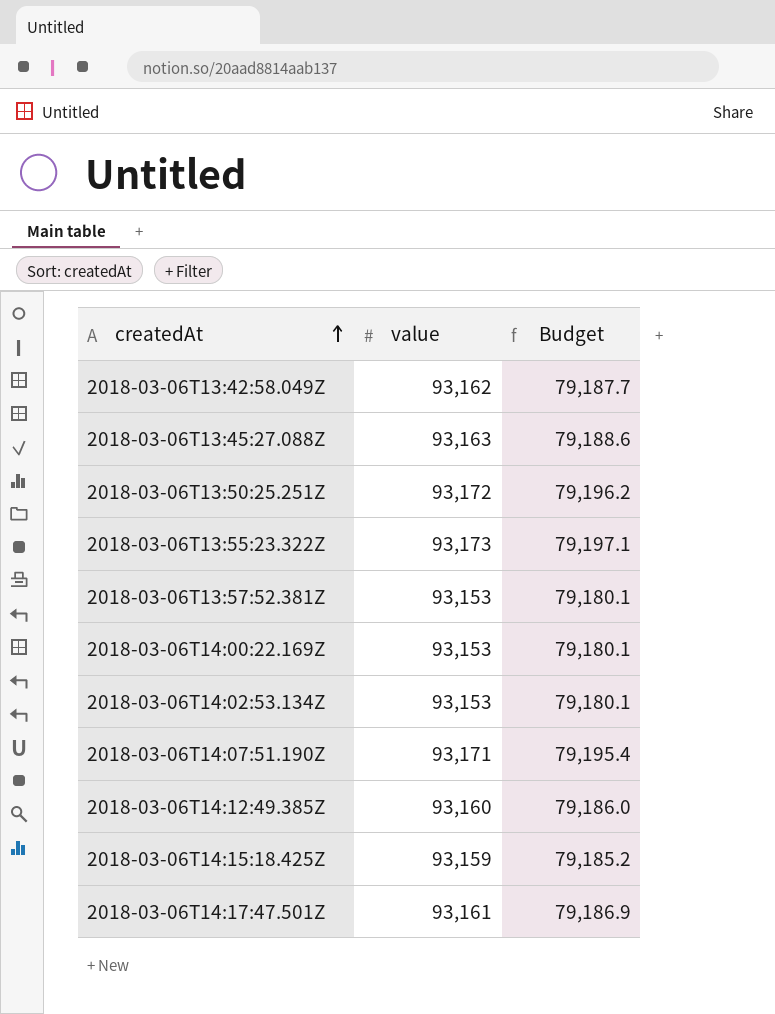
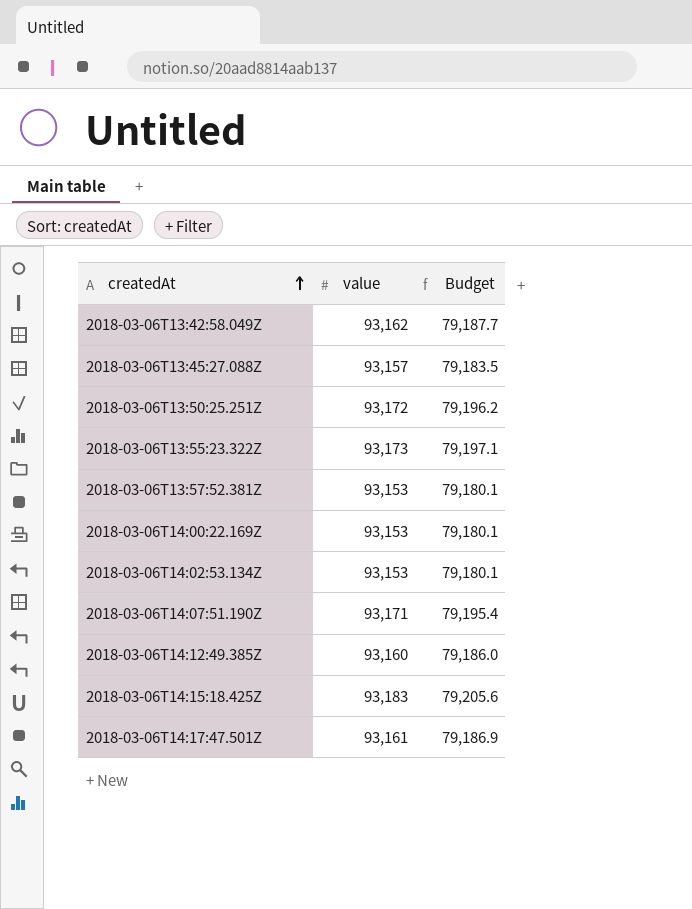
2018-03-06T13:45:27.088Z | value: 93,163 -> 93,157
2018-03-06T13:45:27.088Z | Budget: 79,188.6 -> 79,183.5
2018-03-06T14:15:18.425Z | value: 93,159 -> 93,183
2018-03-06T14:15:18.425Z | Budget: 79,185.2 -> 79,205.6

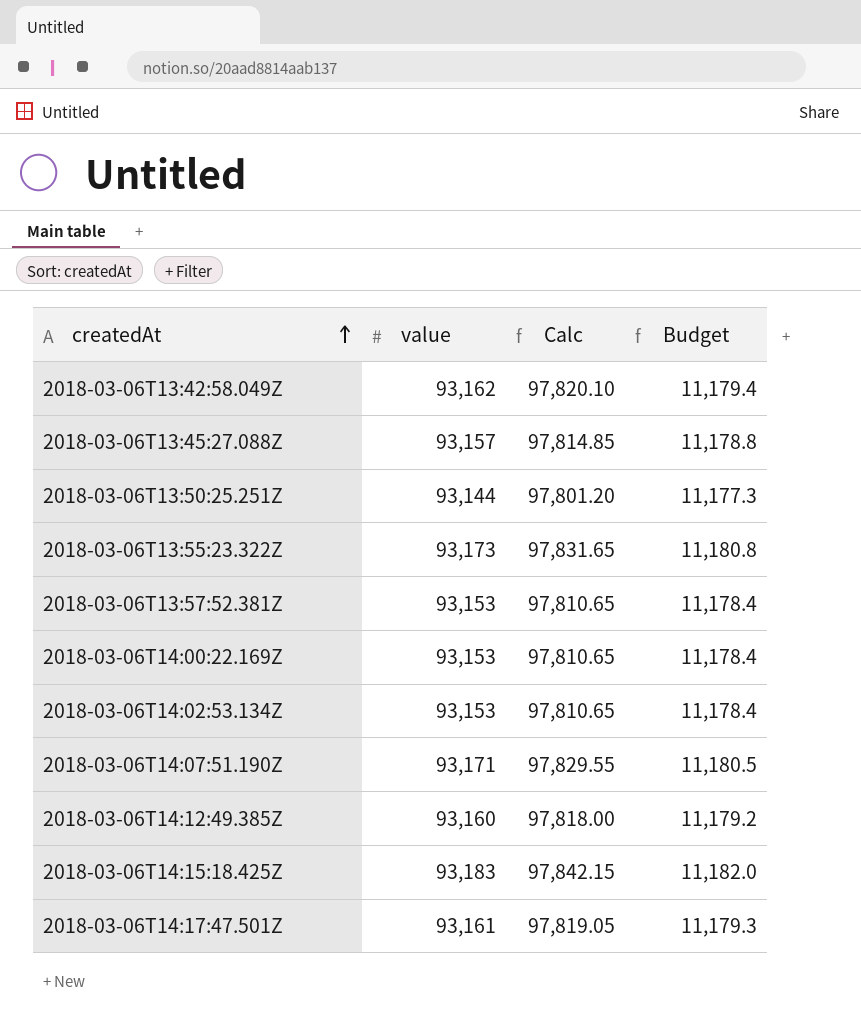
column Calc | formula: none -> [value] * 1.05
column Budget | formula: [value] * 0.85 -> [value] * 0.12
2018-03-06T13:50:25.251Z | value: 93,172 -> 93,144

